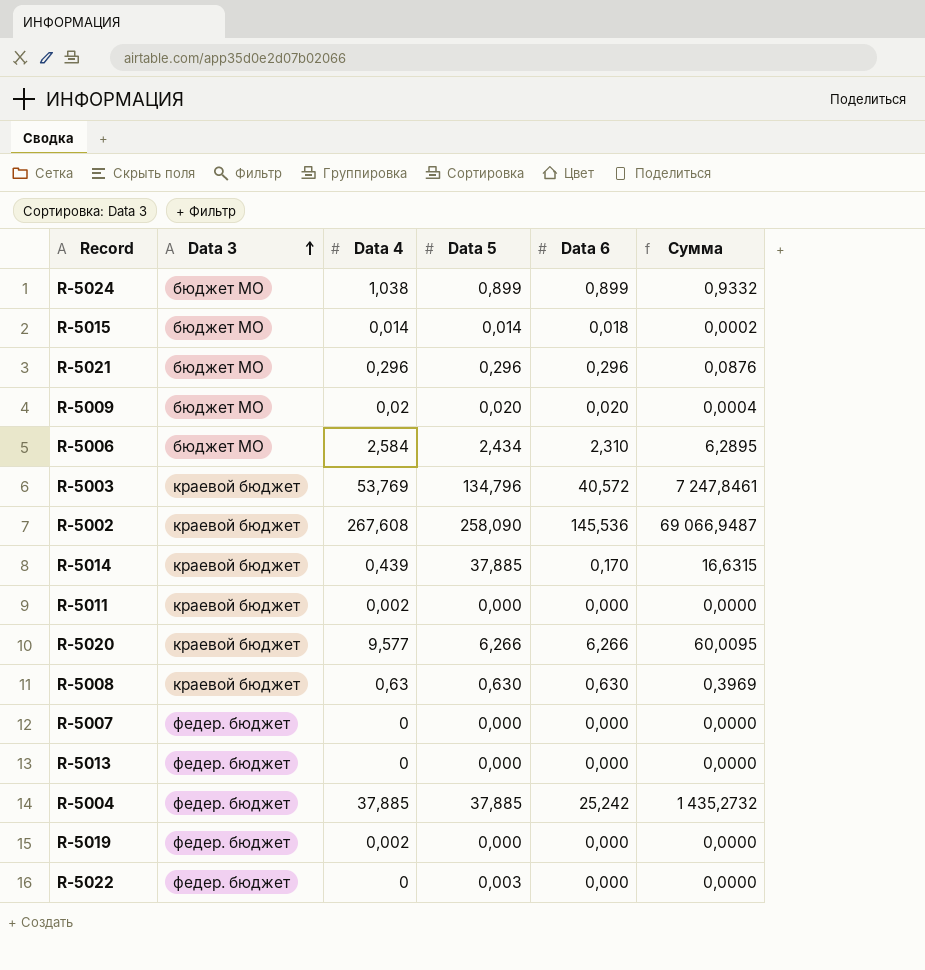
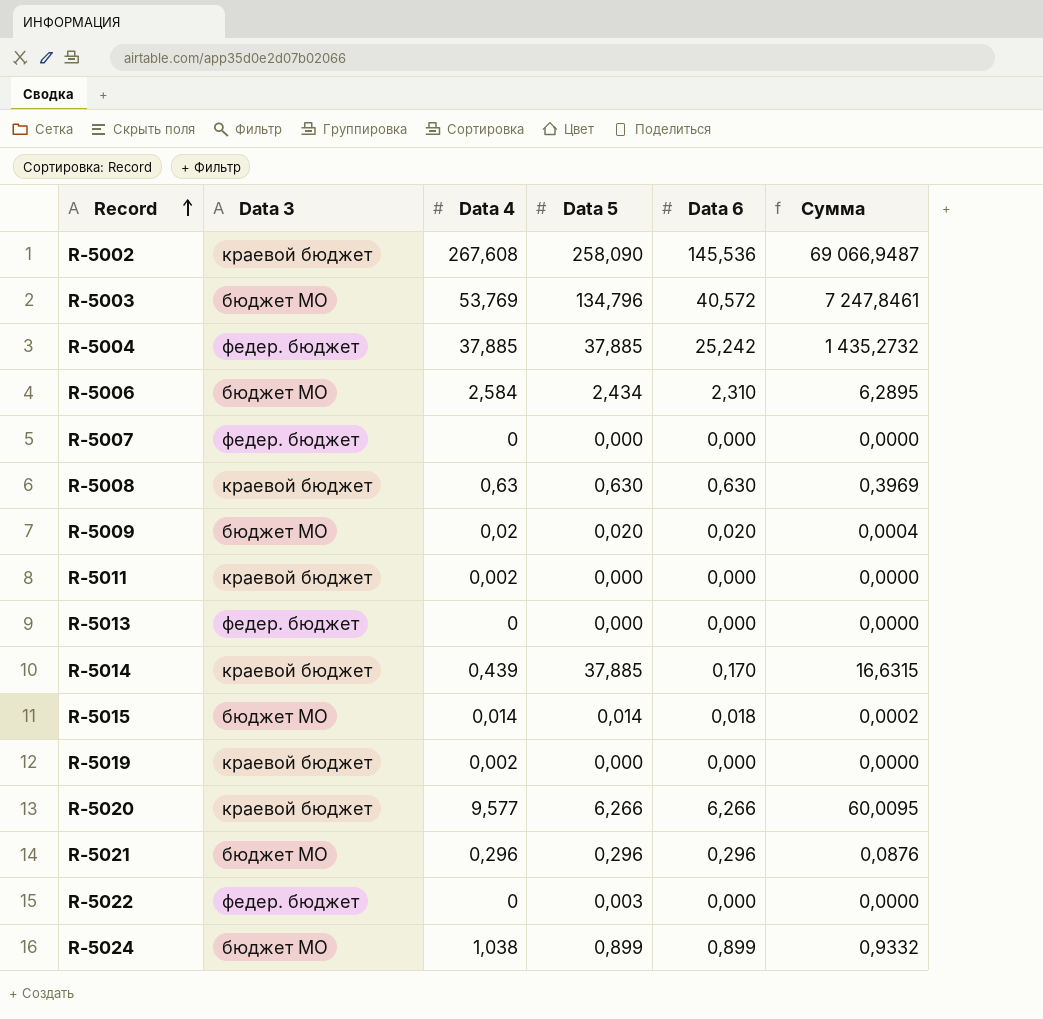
row order: Data 3 ascending -> Record ascending
R-5003 | Data 3: краевой бюджет -> бюджет МО
R-5019 | Data 3: федер. бюджет -> краевой бюджет

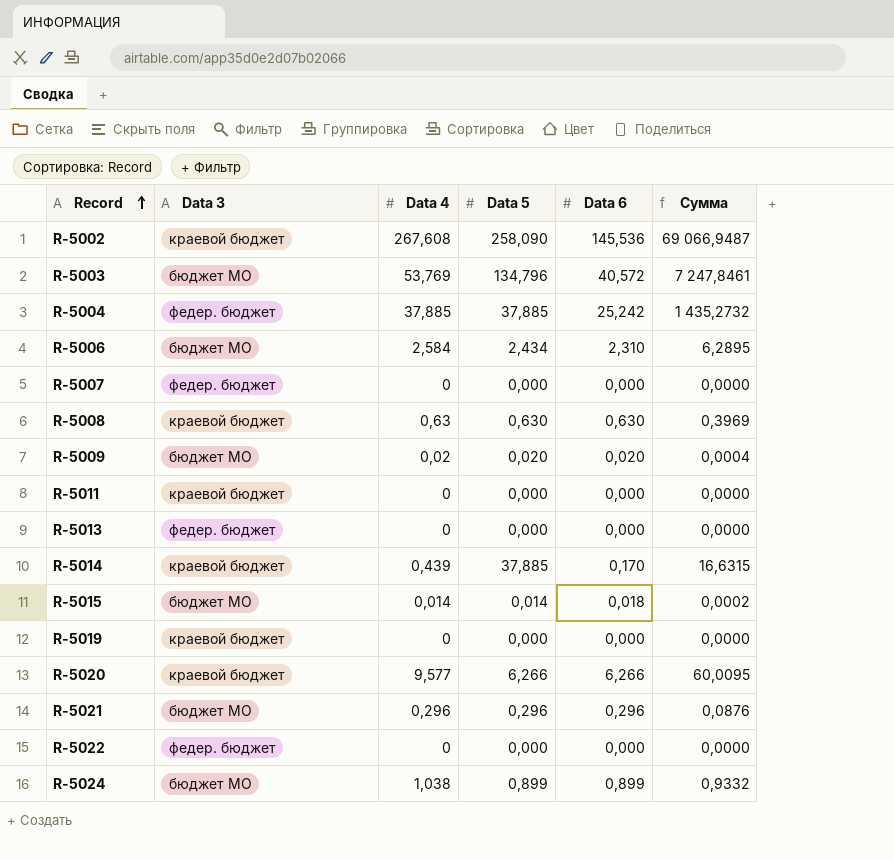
R-5011 | Data 4: 0,002 -> 0
R-5019 | Data 4: 0,002 -> 0
R-5022 | Data 5: 0,003 -> 0,000

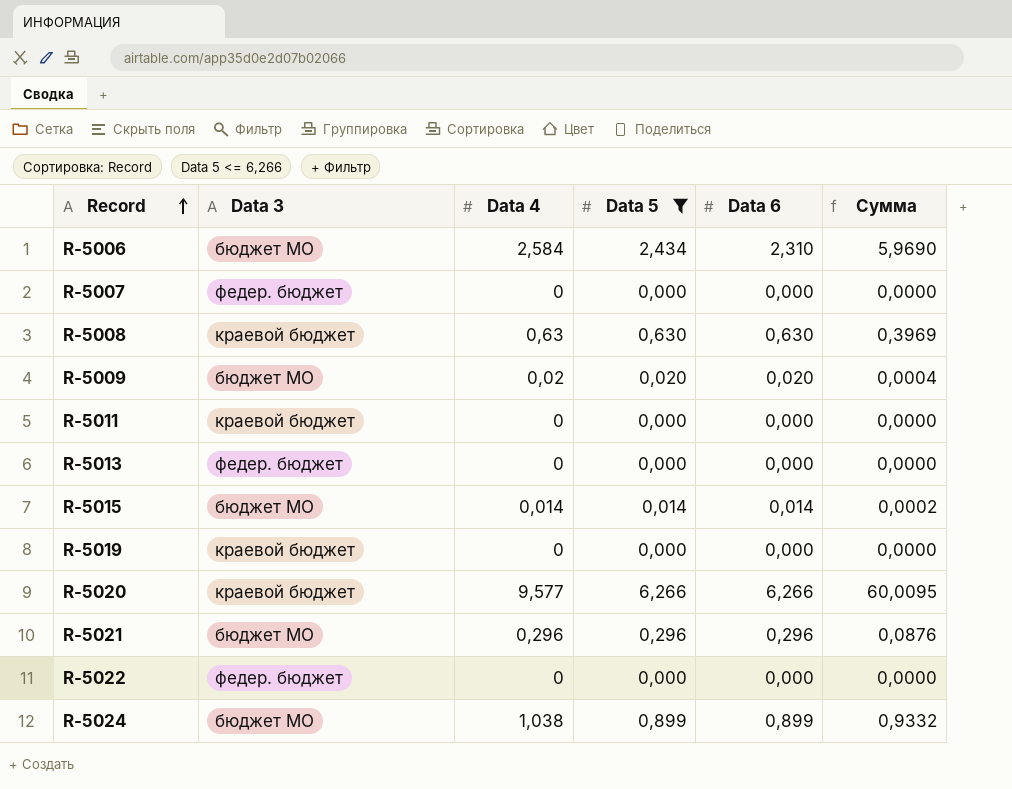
filter: none -> Data 5 <= 6,266
column Сумма | formula: [Data 4] * [Data 5] -> [Data 4] * [Data 6]
R-5015 | Data 6: 0,018 -> 0,014

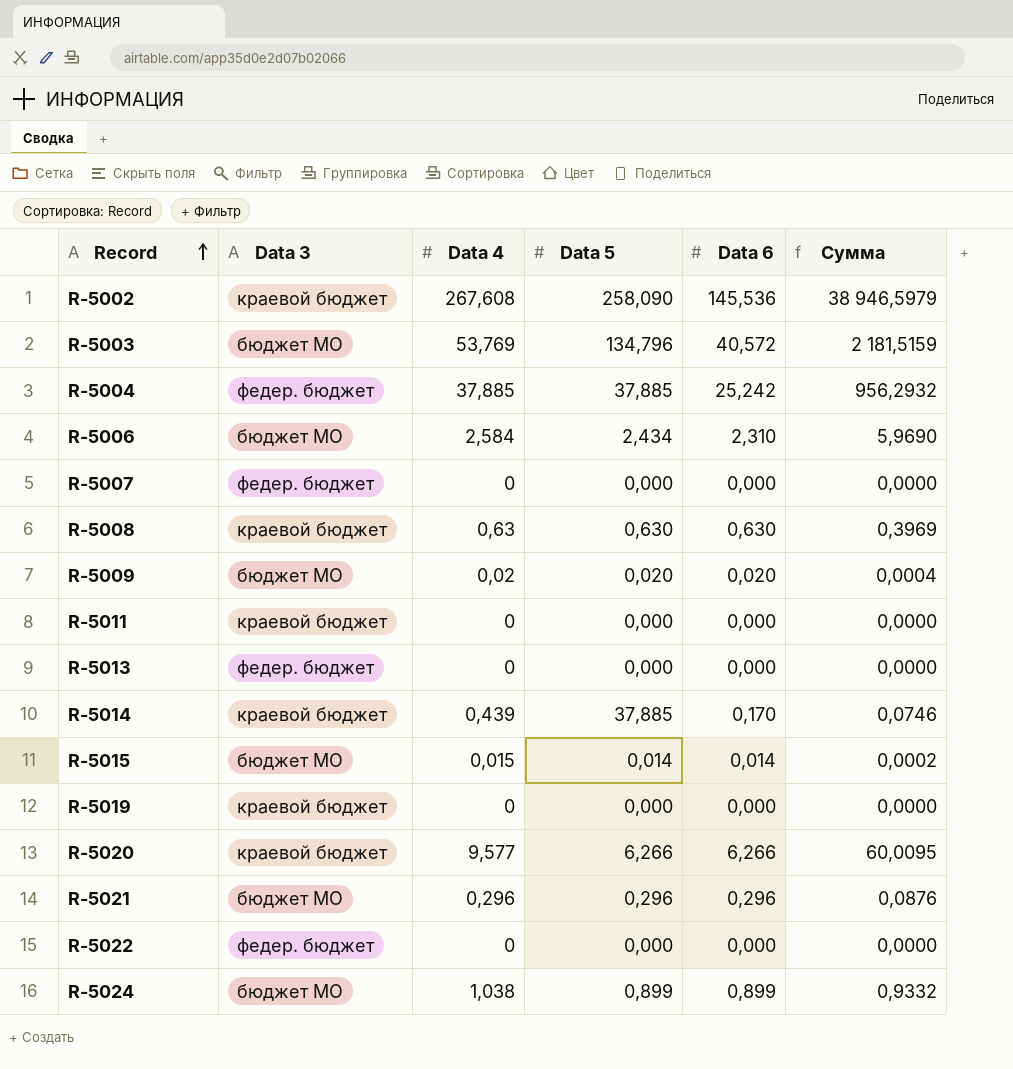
filter: Data 5 <= 6,266 -> none
R-5015 | Data 4: 0,014 -> 0,015

